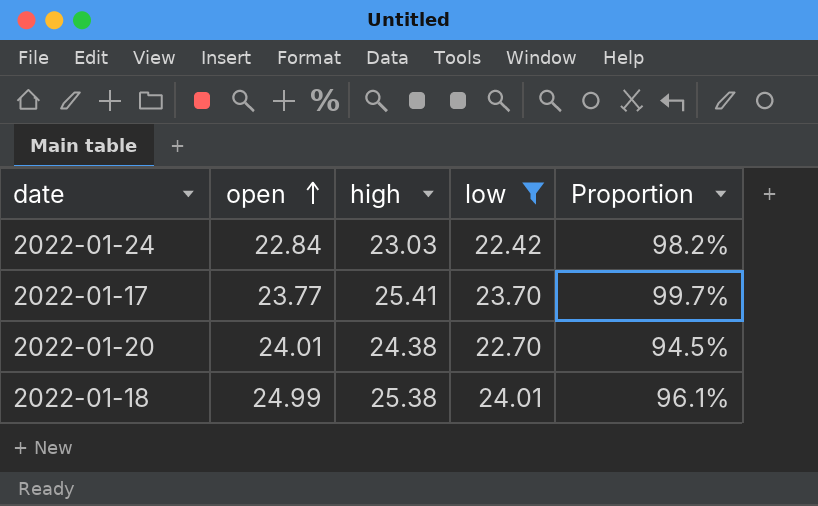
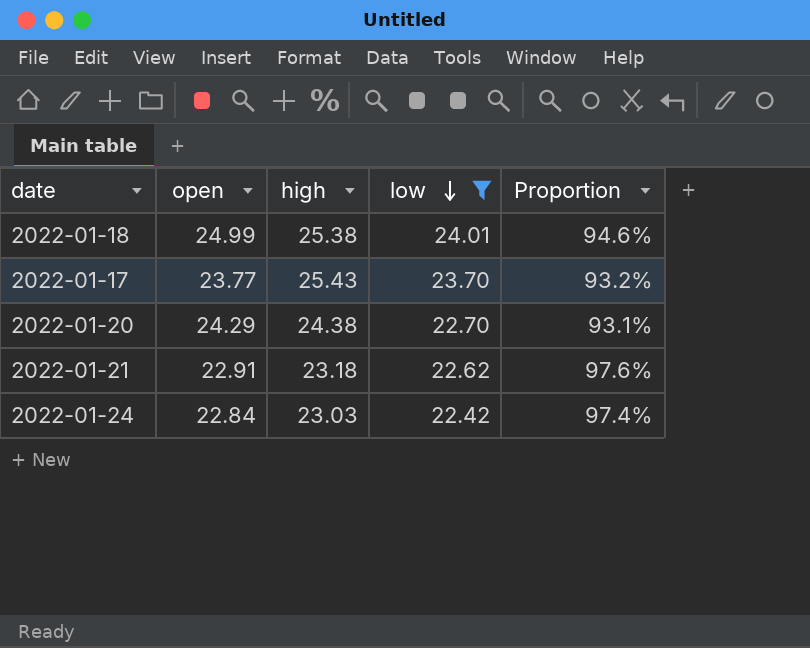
row order: open ascending -> low descending
column Proportion | formula: [low] / [open] -> [low] / [high]
2022-01-17 | high: 25.41 -> 25.43
2022-01-20 | open: 24.01 -> 24.29
row 2022-01-21: none -> 22.91 | 23.18 | 22.62 | 97.6%

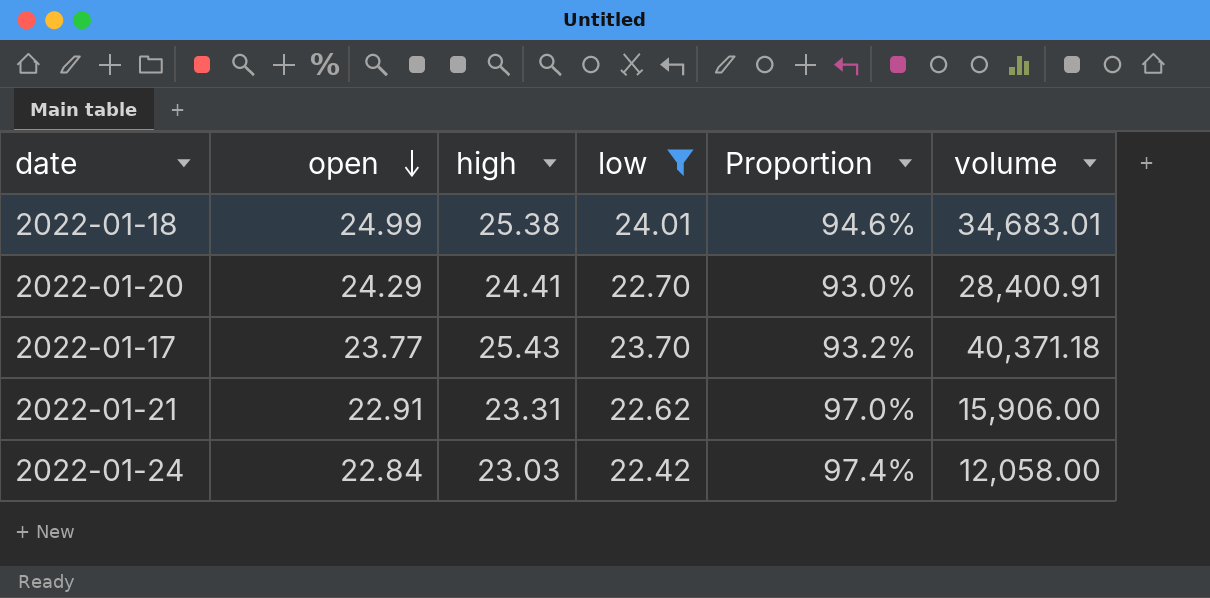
row order: low descending -> open descending
column volume | position: none -> 6
2022-01-20 | high: 24.38 -> 24.41
2022-01-20 | Proportion: 93.1% -> 93.0%
2022-01-21 | high: 23.18 -> 23.31
2022-01-21 | Proportion: 97.6% -> 97.0%

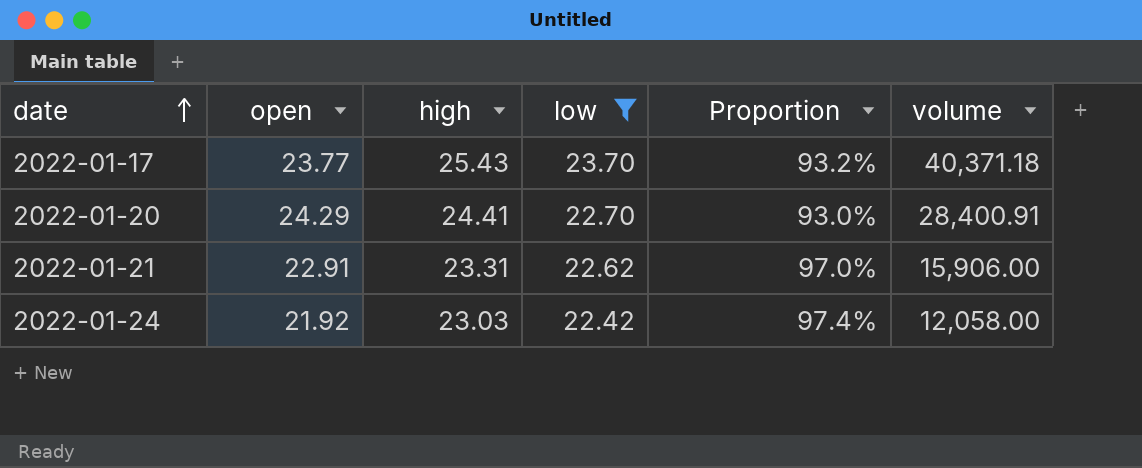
row order: open descending -> date ascending
row 2022-01-18: 24.99 | 25.38 | 24.01 | 94.6% | 34,683.01 -> none
2022-01-24 | open: 22.84 -> 21.92

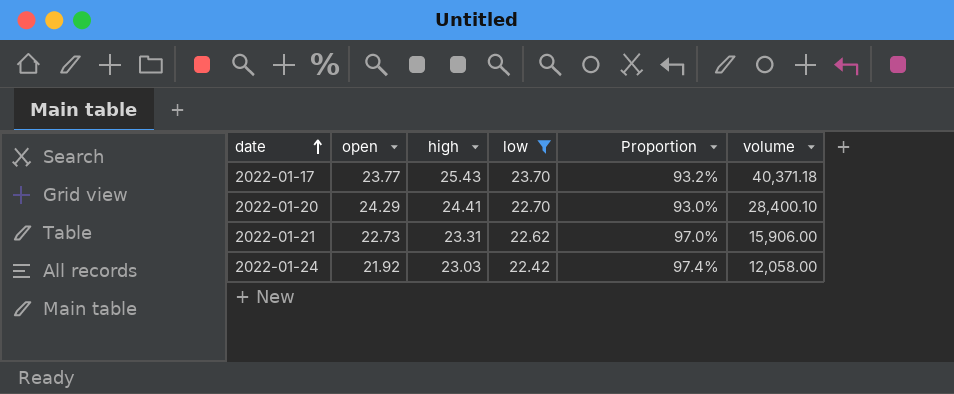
2022-01-20 | volume: 28,400.91 -> 28,400.10
2022-01-21 | open: 22.91 -> 22.73

